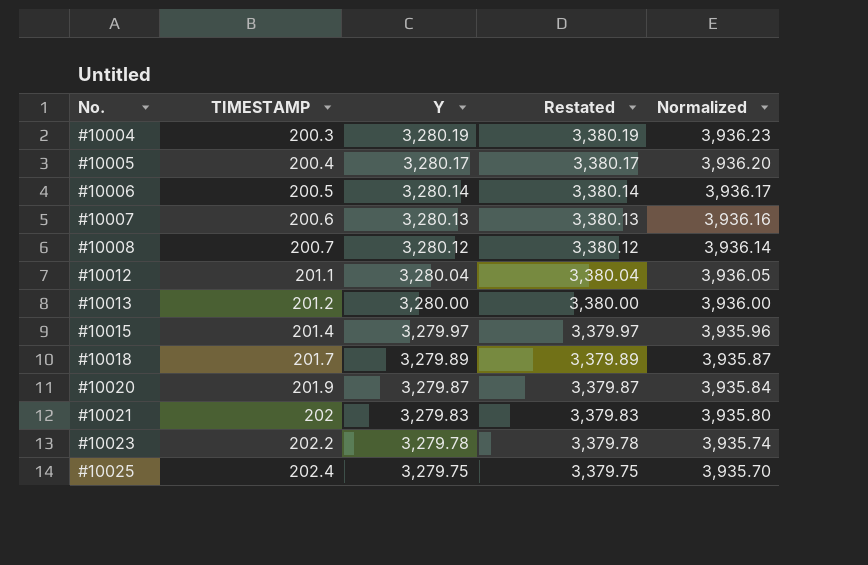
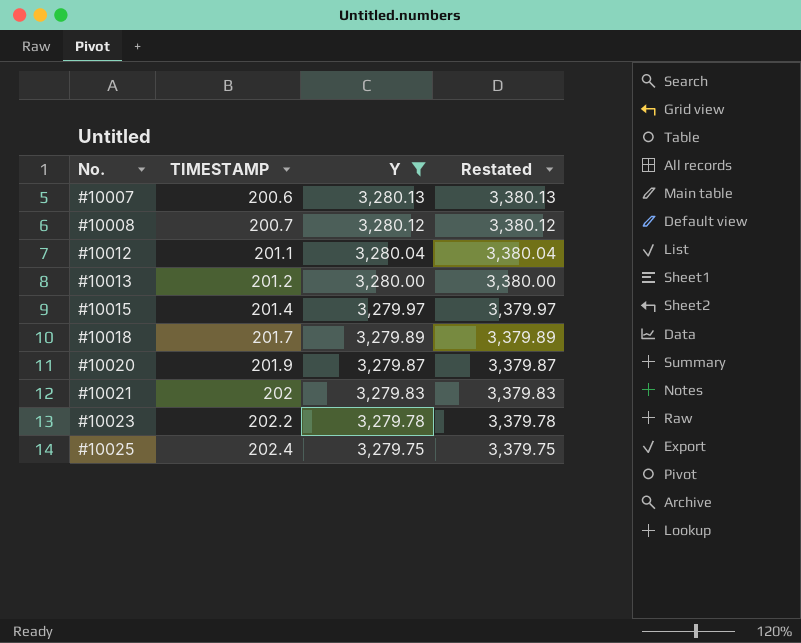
filter: none -> Y <= 3,280.13
column Normalized | formula: [Y] * 1.2 -> none

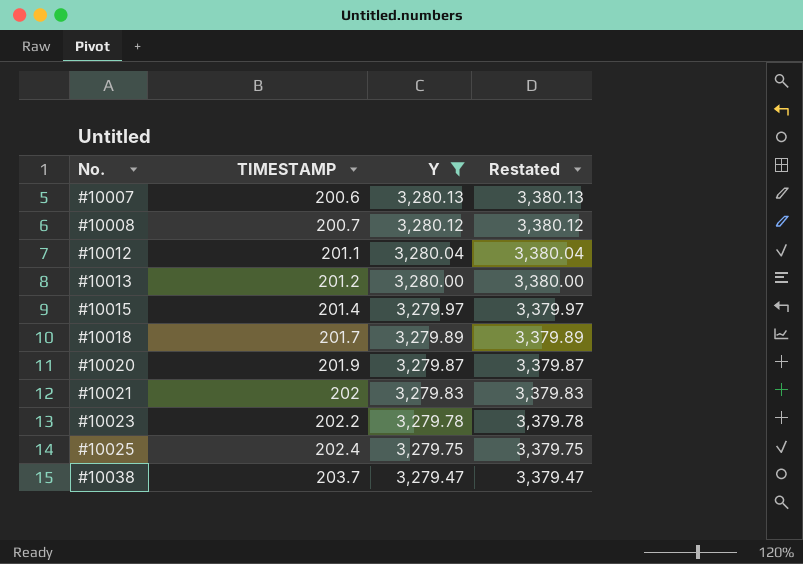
row #10038: none -> 203.7 | 3,279.47 | 3,379.47

